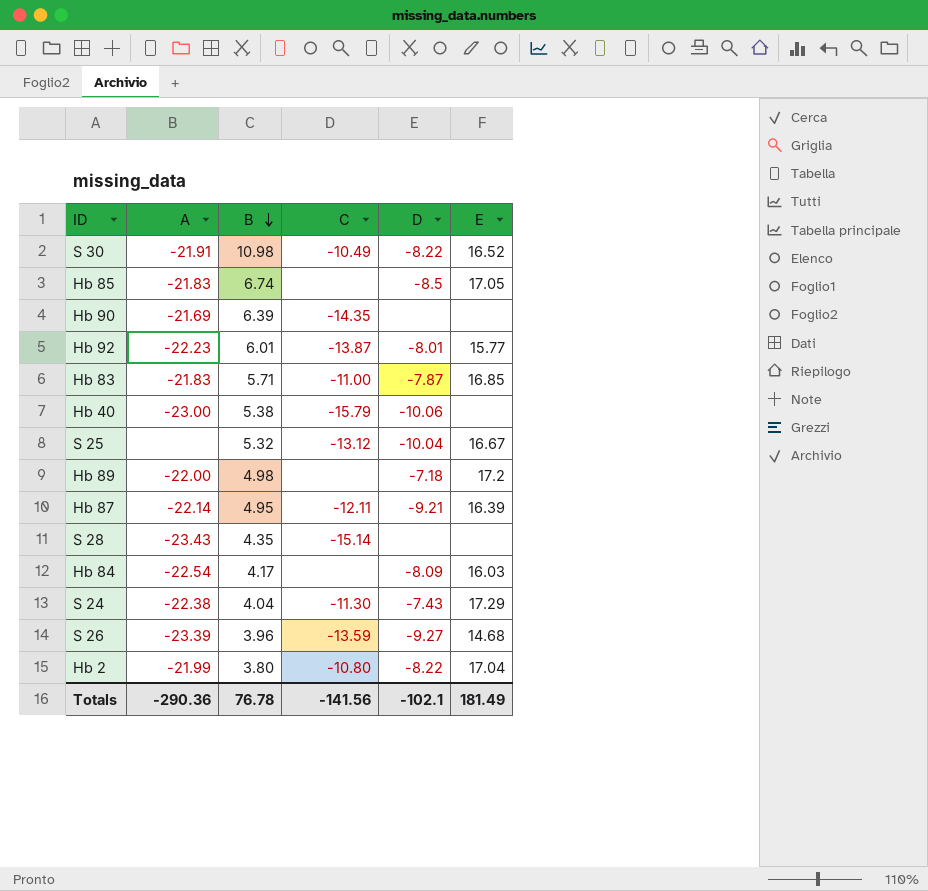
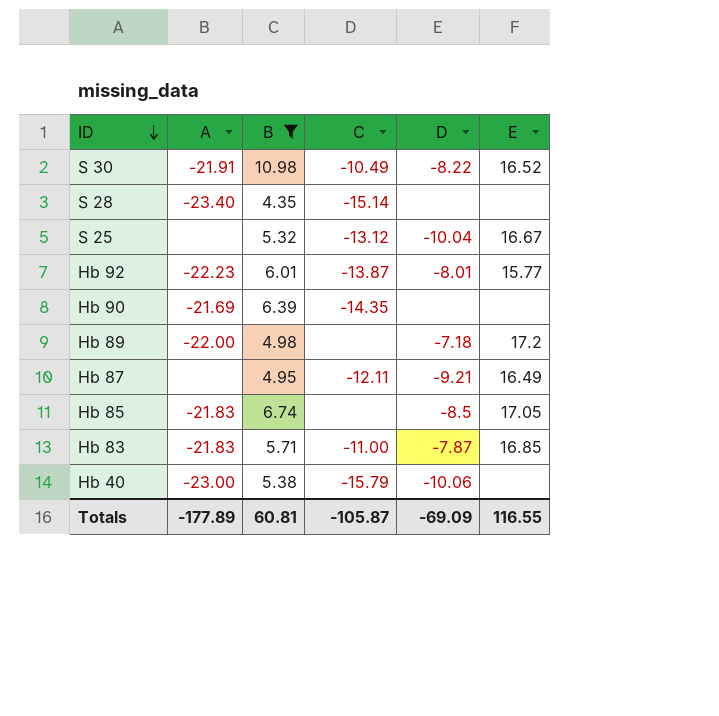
filter: none -> B >= 4.35
row order: B descending -> ID descending
S 28 | A: -23.43 -> -23.40
Hb 87 | A: -22.14 -> none
Hb 87 | E: 16.39 -> 16.49
Totals | A: -290.36 -> -177.89
Totals | B: 76.78 -> 60.81
Totals | C: -141.56 -> -105.87
Totals | D: -102.1 -> -69.09
Totals | E: 181.49 -> 116.55

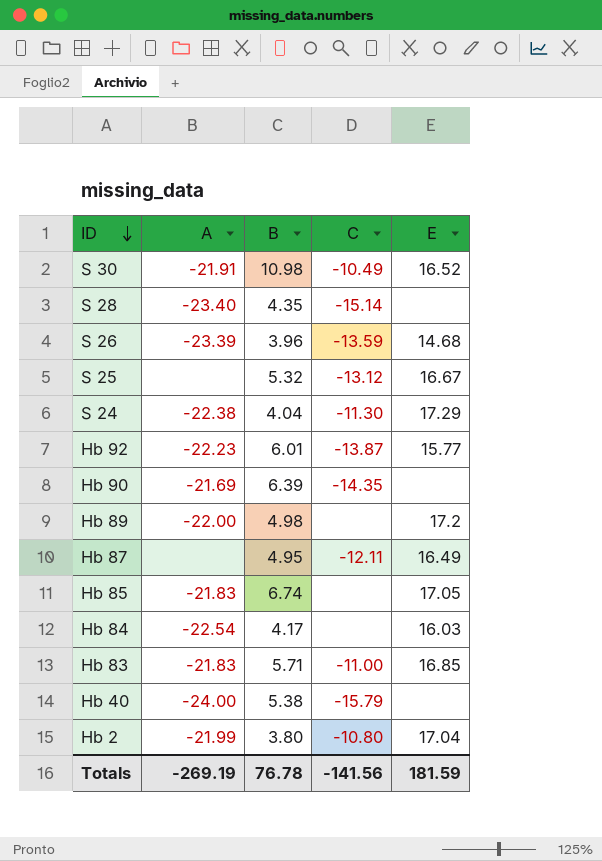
filter: B >= 4.35 -> none
column D | position: 5 -> none
Hb 40 | A: -23.00 -> -24.00
Totals | A: -177.89 -> -269.19
Totals | B: 60.81 -> 76.78
Totals | C: -105.87 -> -141.56
Totals | E: 116.55 -> 181.59

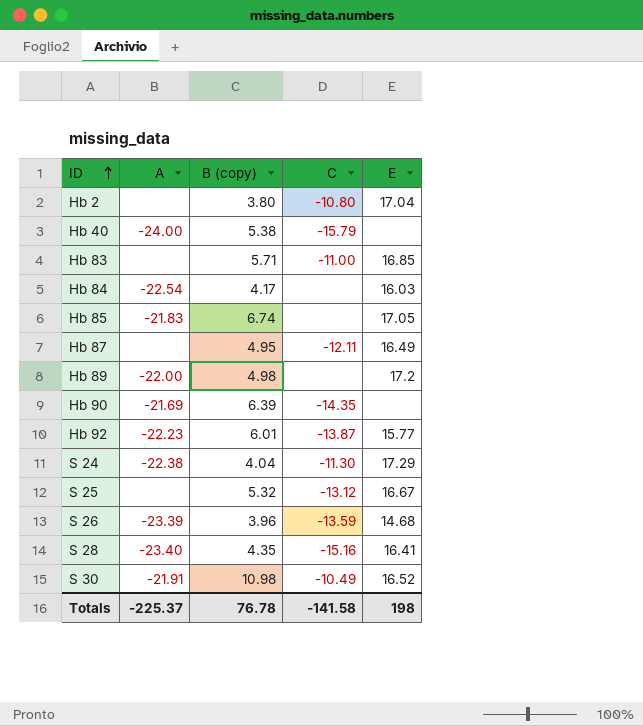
row order: ID descending -> ID ascending
column name: B -> B (copy)
Hb 2 | A: -21.99 -> none
Hb 83 | A: -21.83 -> none
S 28 | C: -15.14 -> -15.16
S 28 | E: none -> 16.41
Totals | A: -269.19 -> -225.37
Totals | C: -141.56 -> -141.58
Totals | E: 181.59 -> 198

